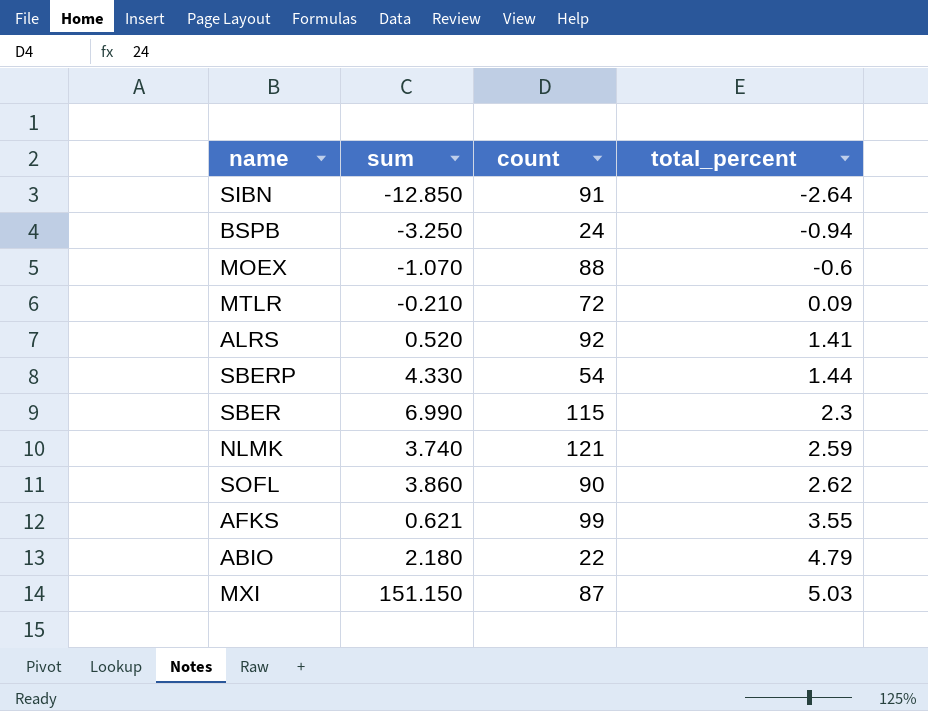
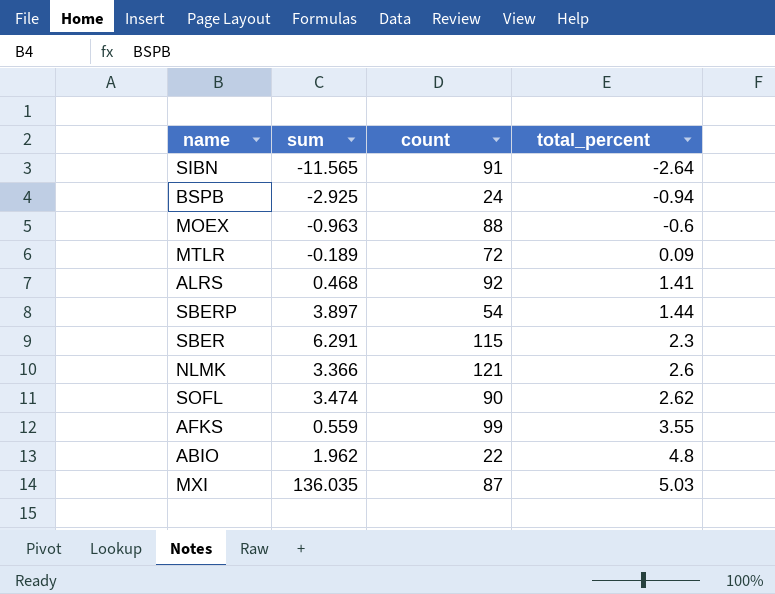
SIBN | sum: -12.850 -> -11.565
BSPB | sum: -3.250 -> -2.925
MOEX | sum: -1.070 -> -0.963
MTLR | sum: -0.210 -> -0.189
ALRS | sum: 0.520 -> 0.468
SBERP | sum: 4.330 -> 3.897
SBER | sum: 6.990 -> 6.291
NLMK | sum: 3.740 -> 3.366
NLMK | total_percent: 2.59 -> 2.6
SOFL | sum: 3.860 -> 3.474
AFKS | sum: 0.621 -> 0.559
ABIO | sum: 2.180 -> 1.962
ABIO | total_percent: 4.79 -> 4.8
MXI | sum: 151.150 -> 136.035

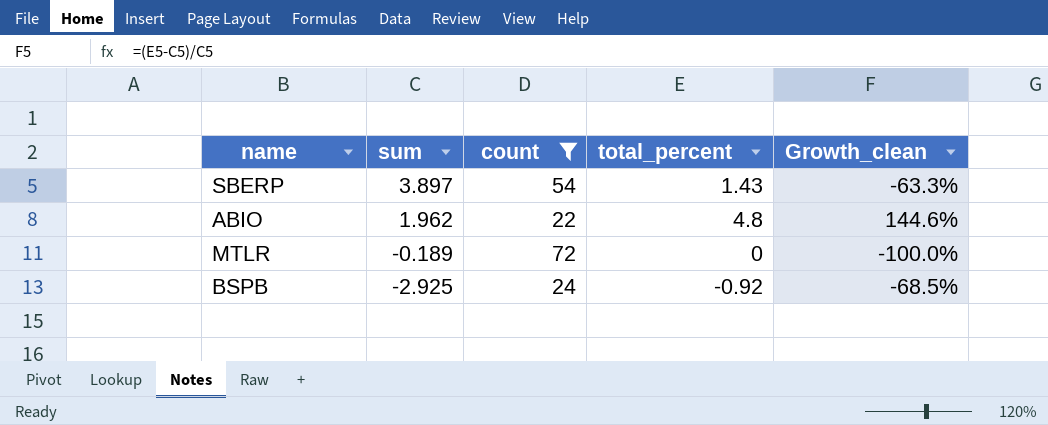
filter: none -> count <= 72
row order: total_percent ascending -> sum descending
column Growth_clean | formula: none -> ([total_percent] - [sum]) / [sum]
SBERP | total_percent: 1.44 -> 1.43
MTLR | total_percent: 0.09 -> 0
BSPB | total_percent: -0.94 -> -0.92

